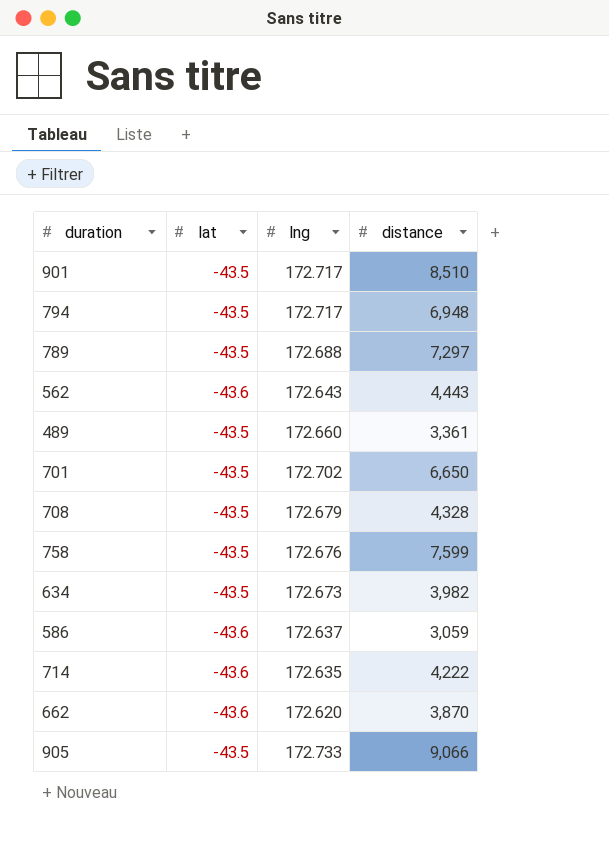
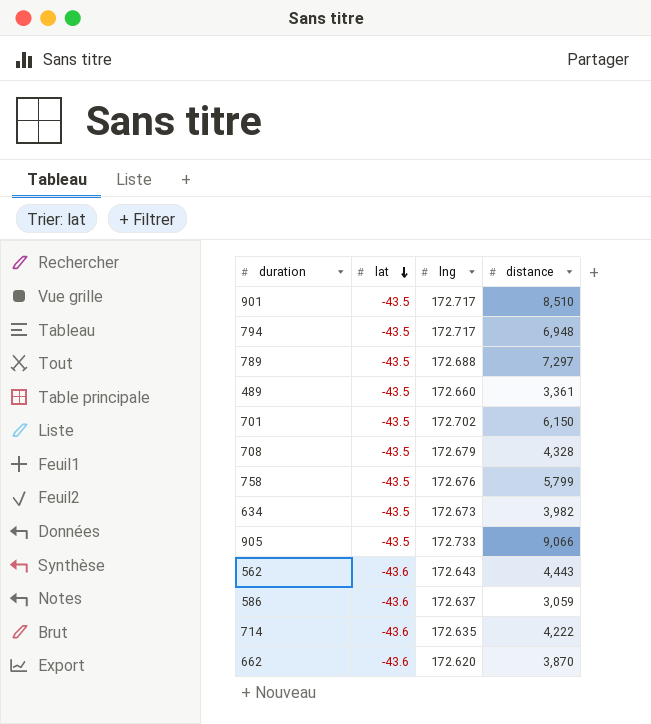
row order: none -> lat descending
701 | distance: 6,650 -> 6,150
758 | distance: 7,599 -> 5,799

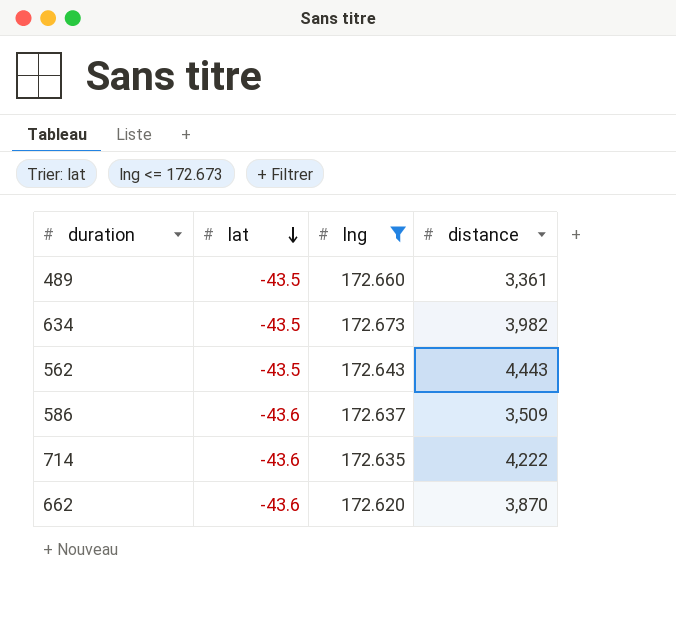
filter: none -> lng <= 172.673
562 | lat: -43.6 -> -43.5
586 | distance: 3,059 -> 3,509

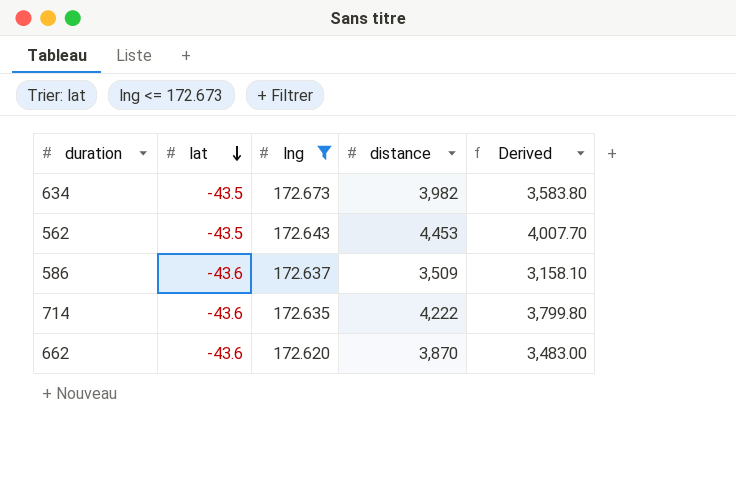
column Derived | formula: none -> [distance] * 0.9
row 489: -43.5 | 172.660 | 3,361 -> none
562 | distance: 4,443 -> 4,453

